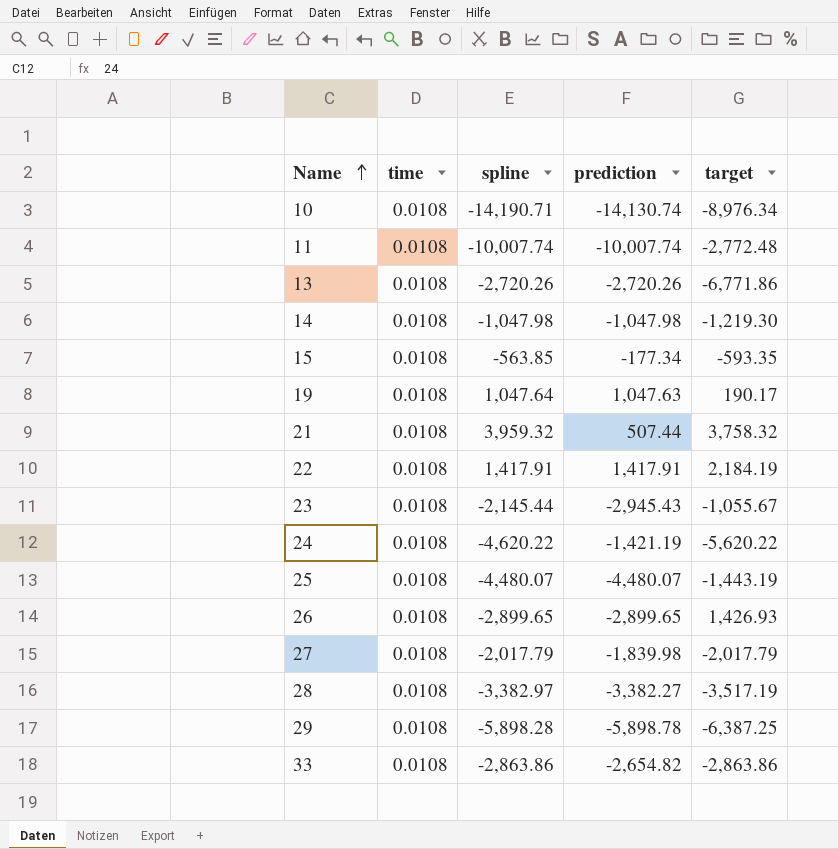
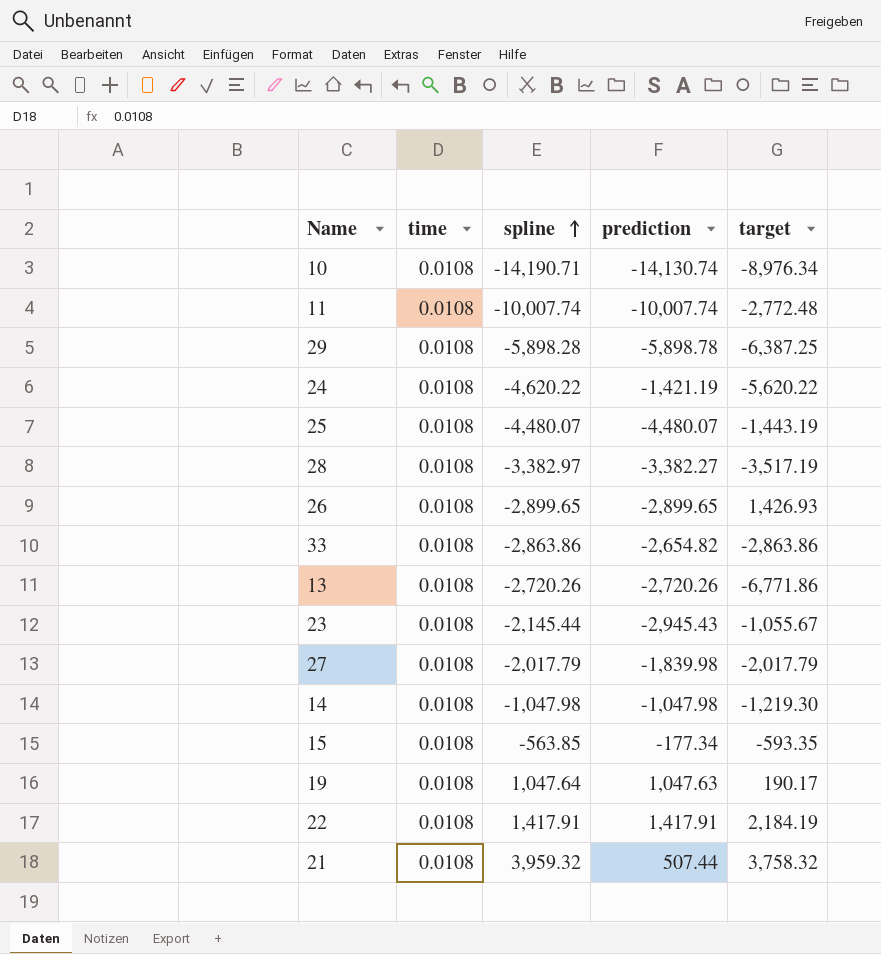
row order: Name ascending -> spline ascending

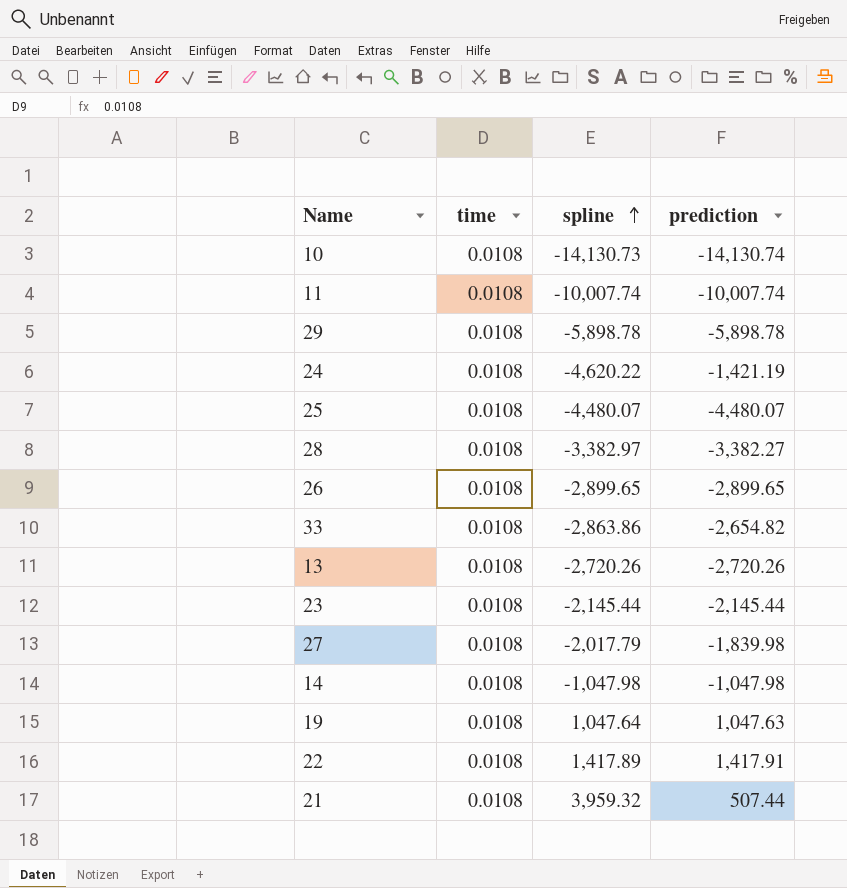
column target | position: 5 -> none
row 15: 0.0108 | -563.85 | -177.34 | -593.35 -> none
10 | spline: -14,190.71 -> -14,130.73
29 | spline: -5,898.28 -> -5,898.78
23 | prediction: -2,945.43 -> -2,145.44
22 | spline: 1,417.91 -> 1,417.89

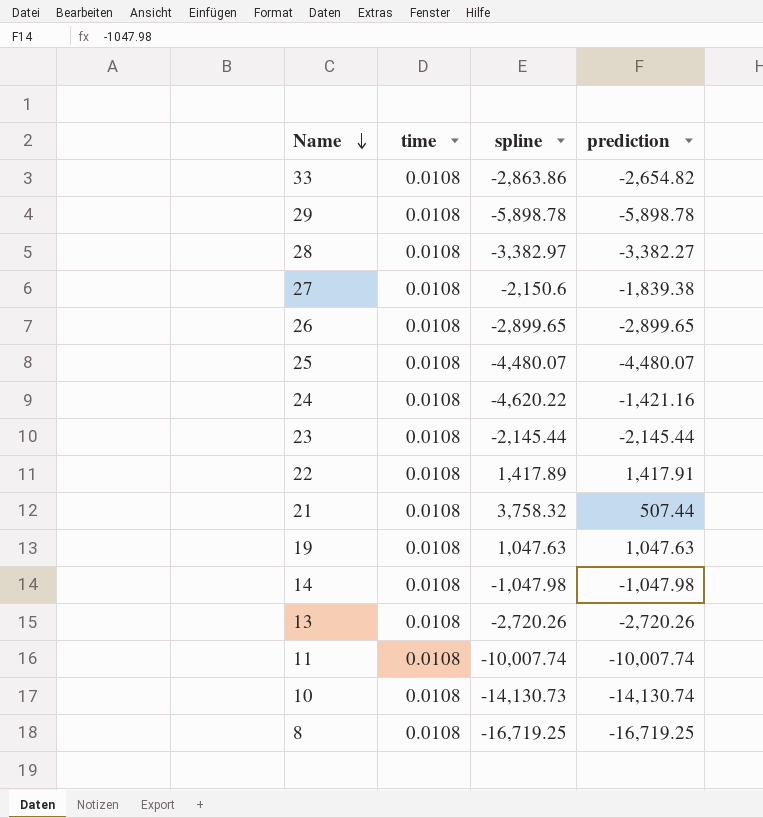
row order: spline ascending -> Name descending
27 | spline: -2,017.79 -> -2,150.6
27 | prediction: -1,839.98 -> -1,839.38
24 | prediction: -1,421.19 -> -1,421.16
21 | spline: 3,959.32 -> 3,758.32
19 | spline: 1,047.64 -> 1,047.63
row 8: none -> 0.0108 | -16,719.25 | -16,719.25

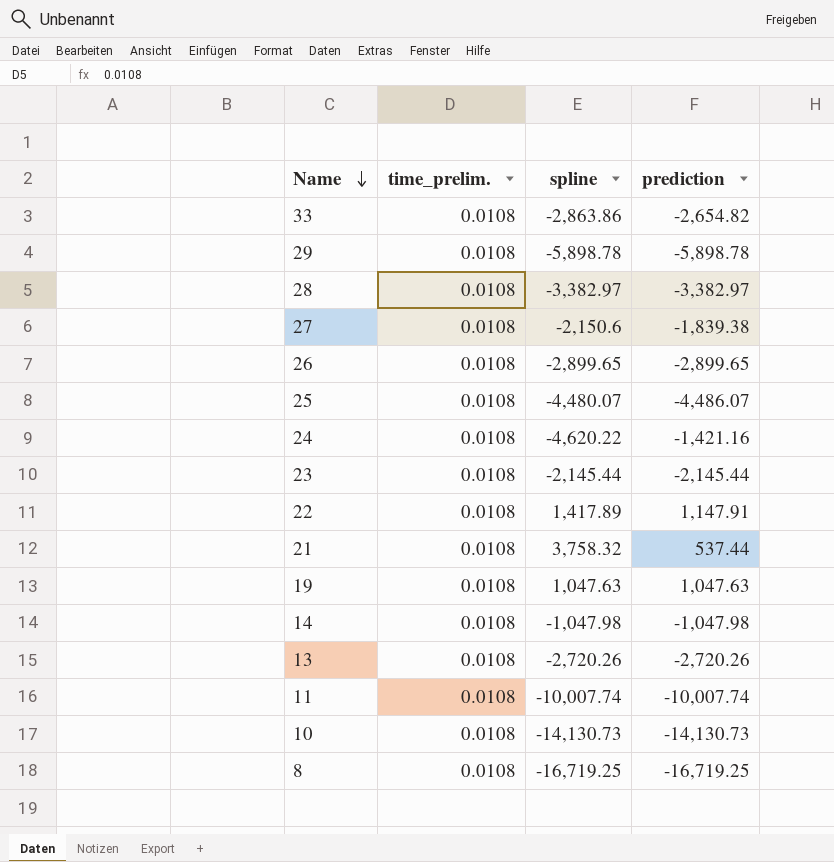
column name: time -> time_prelim.
28 | prediction: -3,382.27 -> -3,382.97
25 | prediction: -4,480.07 -> -4,486.07
22 | prediction: 1,417.91 -> 1,147.91
21 | prediction: 507.44 -> 537.44
10 | prediction: -14,130.74 -> -14,130.73

